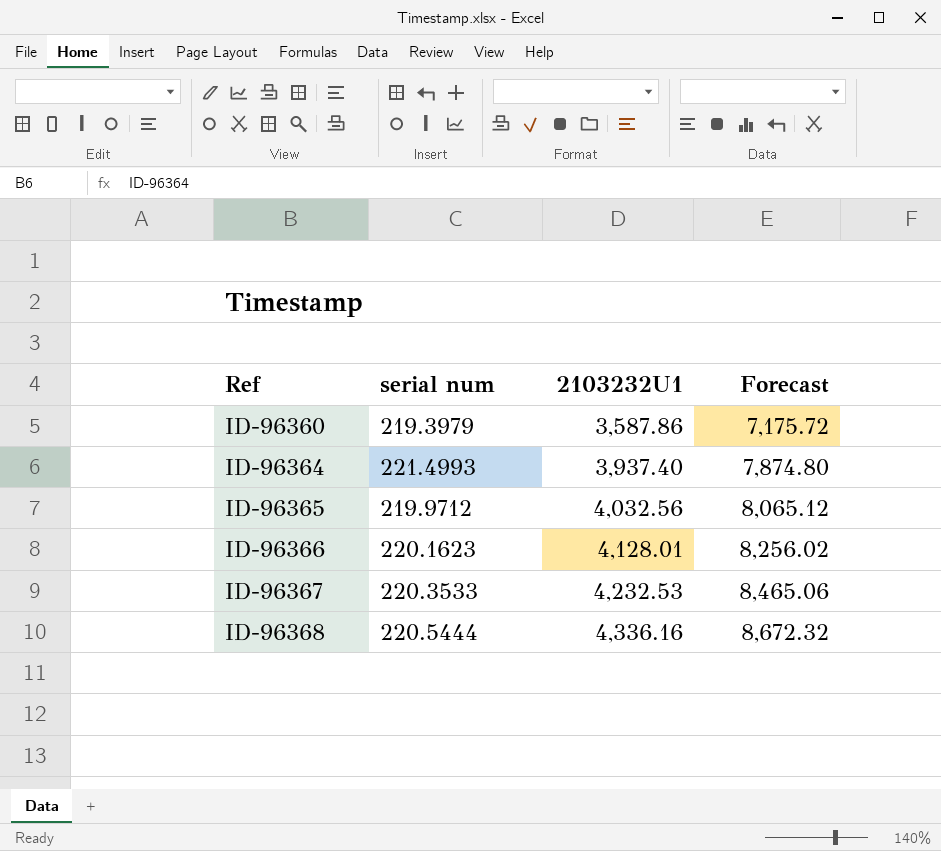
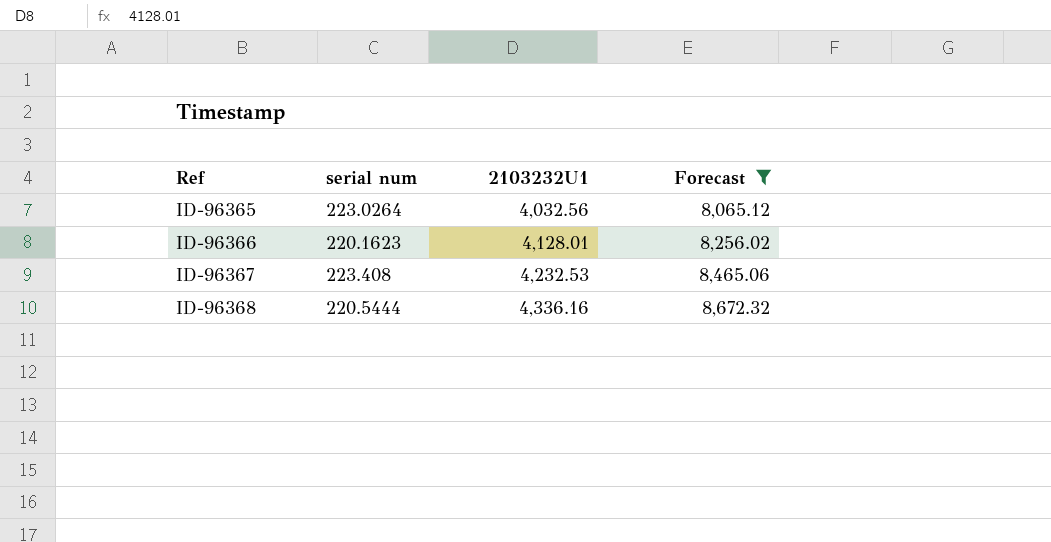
filter: none -> Forecast >= 8,065.12
ID-96365 | serial num: 219.9712 -> 223.0264
ID-96367 | serial num: 220.3533 -> 223.408

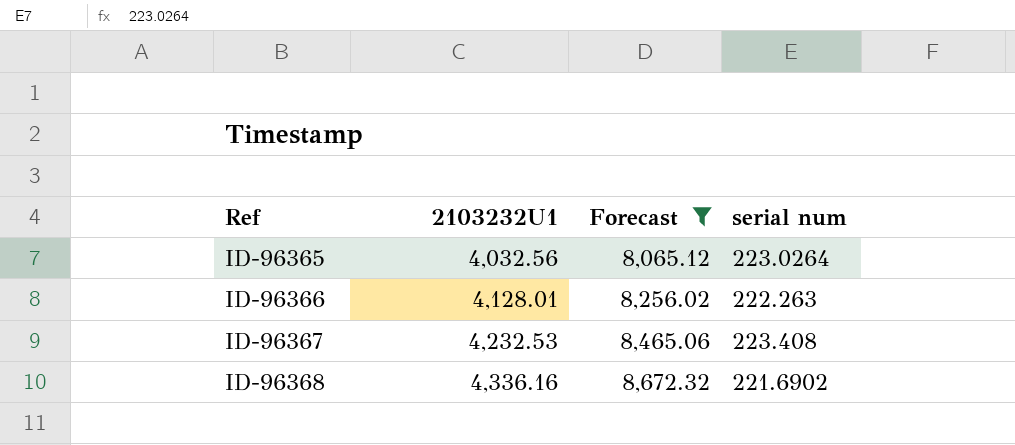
column serial num | position: 2 -> 4
ID-96366 | serial num: 220.1623 -> 222.263
ID-96368 | serial num: 220.5444 -> 221.6902

